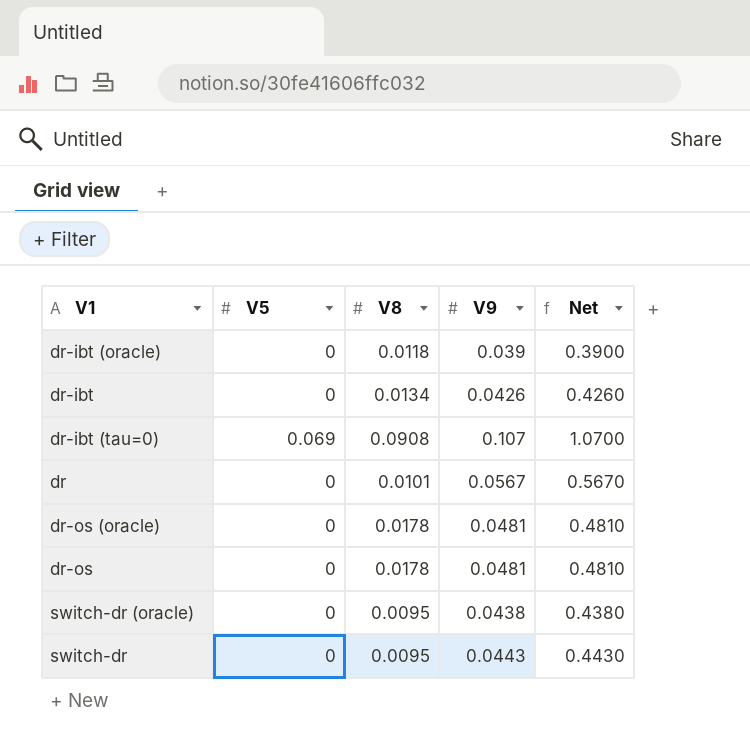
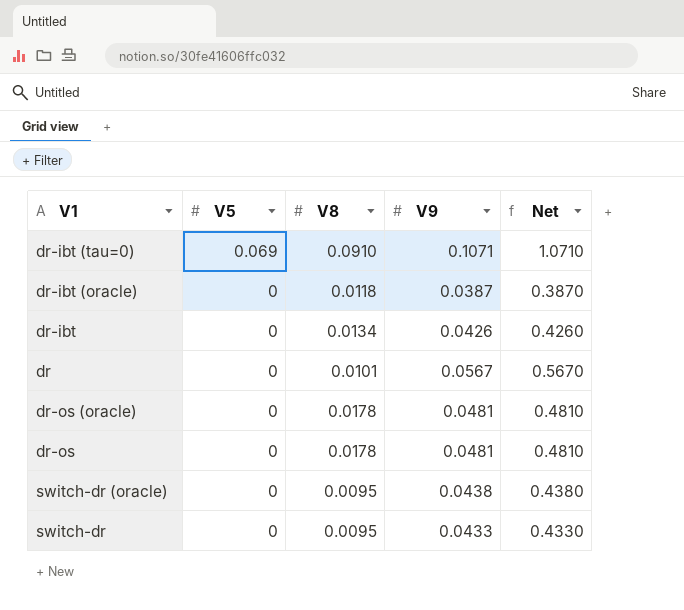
row order: none -> V5 descending
dr-ibt (tau=0) | V8: 0.0908 -> 0.0910
dr-ibt (tau=0) | V9: 0.107 -> 0.1071
dr-ibt (tau=0) | Net: 1.0700 -> 1.0710
dr-ibt (oracle) | V9: 0.039 -> 0.0387
dr-ibt (oracle) | Net: 0.3900 -> 0.3870
switch-dr | V9: 0.0443 -> 0.0433
switch-dr | Net: 0.4430 -> 0.4330

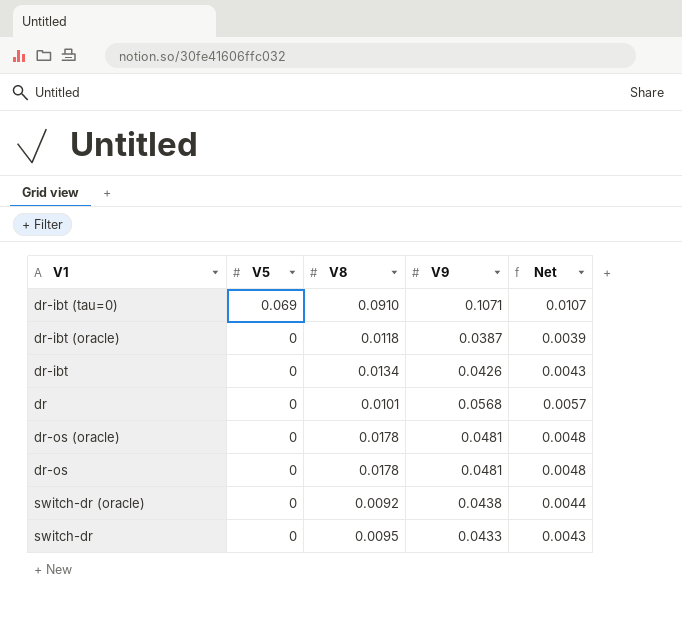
column Net | formula: [V9] * 10 -> [V9] * 0.1
dr | V9: 0.0567 -> 0.0568
switch-dr (oracle) | V8: 0.0095 -> 0.0092

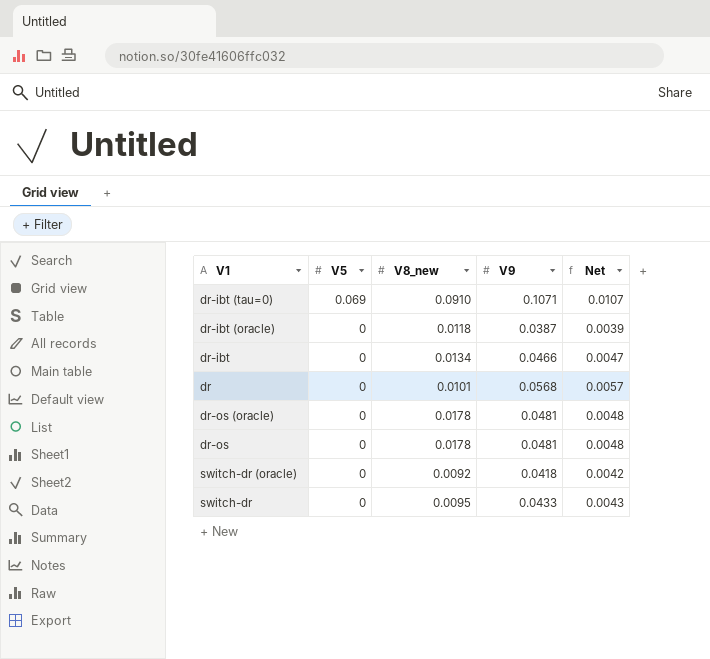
column name: V8 -> V8_new
dr-ibt | V9: 0.0426 -> 0.0466
dr-ibt | Net: 0.0043 -> 0.0047
switch-dr (oracle) | V9: 0.0438 -> 0.0418
switch-dr (oracle) | Net: 0.0044 -> 0.0042

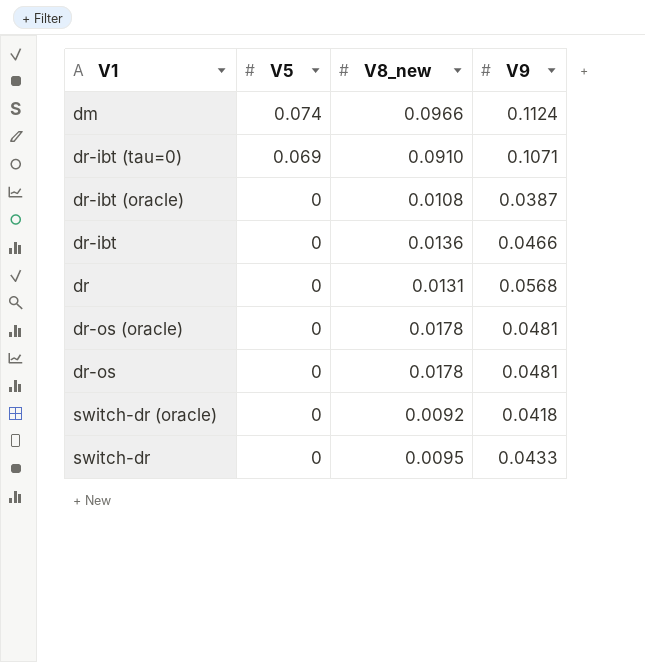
column Net | formula: [V9] * 0.1 -> none
row dm: none -> 0.074 | 0.0966 | 0.1124
dr-ibt (oracle) | V8_new: 0.0118 -> 0.0108
dr-ibt | V8_new: 0.0134 -> 0.0136
dr | V8_new: 0.0101 -> 0.0131

